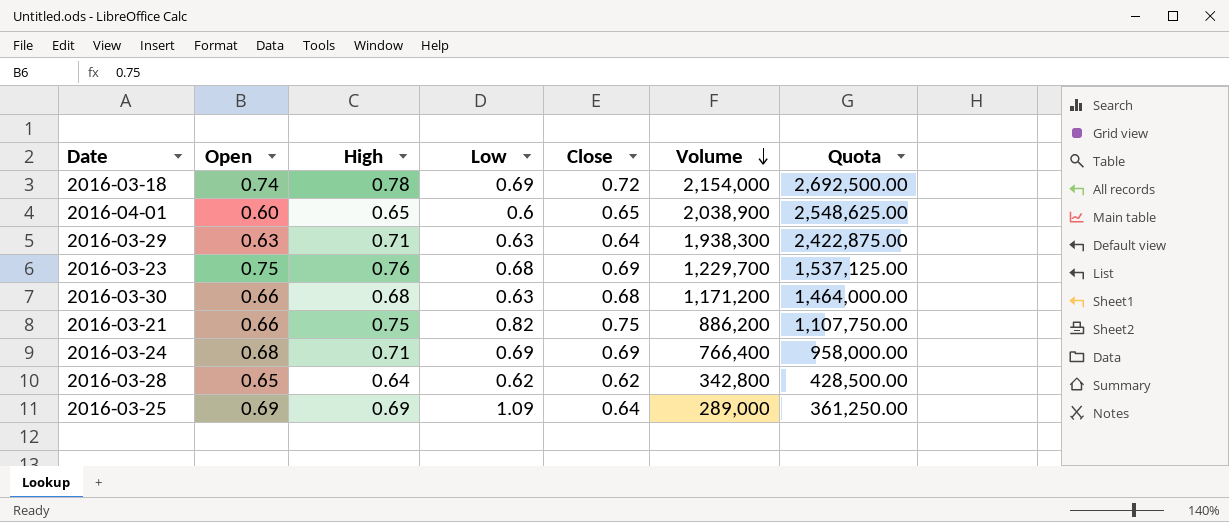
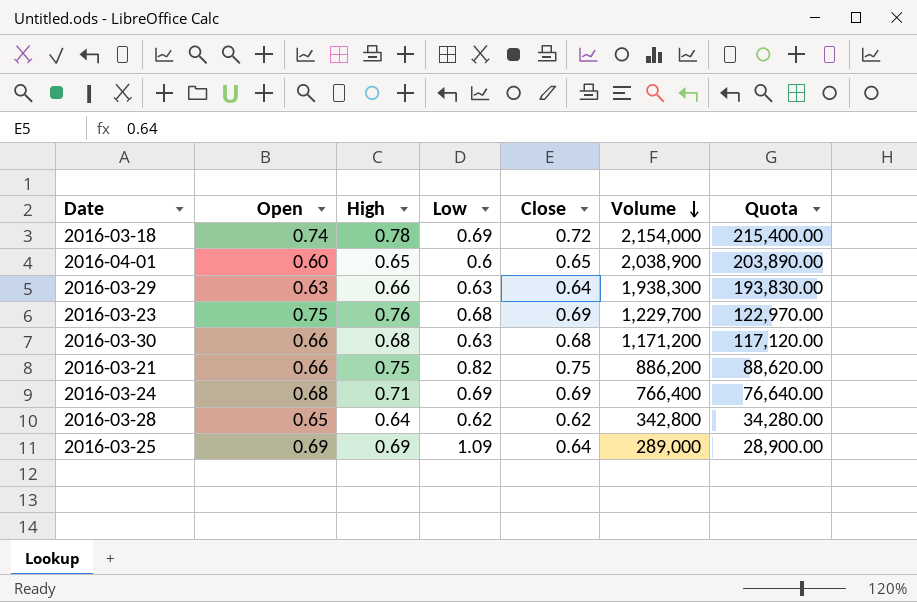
column Quota | formula: [Volume] * 1.25 -> [Volume] * 0.1
2016-03-29 | High: 0.71 -> 0.66

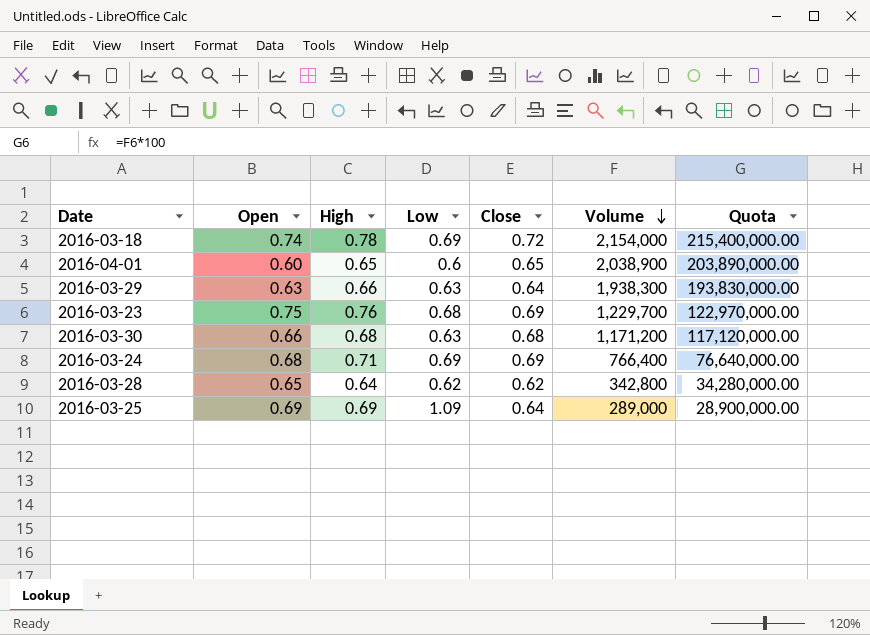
column Quota | formula: [Volume] * 0.1 -> [Volume] * 100
row 2016-03-21: 0.66 | 0.75 | 0.82 | 0.75 | 886,200 | 88,620.00 -> none

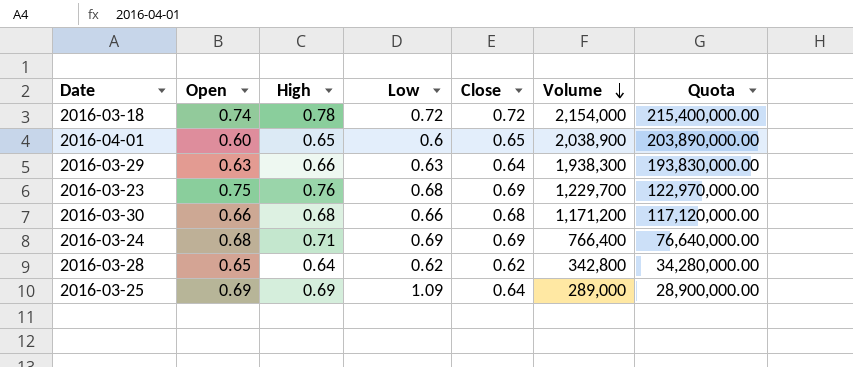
2016-03-18 | Low: 0.69 -> 0.72
2016-03-30 | Low: 0.63 -> 0.66

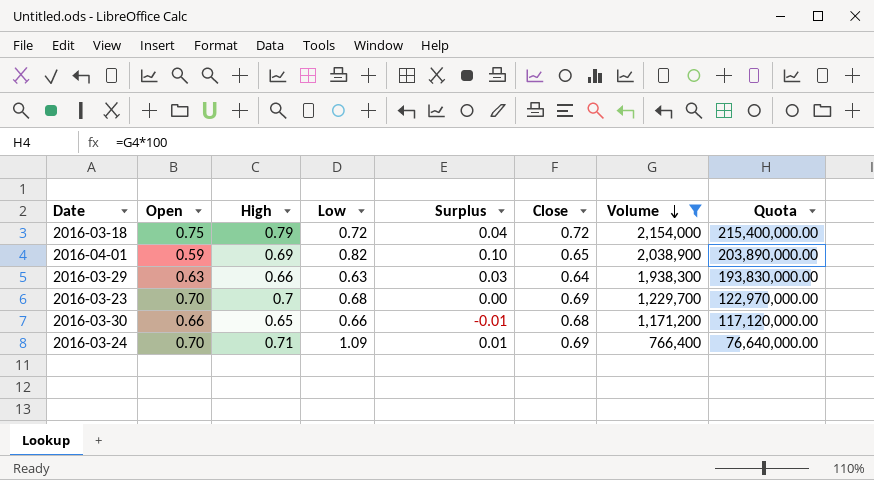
filter: none -> Volume >= 766,400
column Surplus | formula: none -> [High] - [Open]
2016-03-18 | Open: 0.74 -> 0.75
2016-03-18 | High: 0.78 -> 0.79
2016-04-01 | Open: 0.60 -> 0.59
2016-04-01 | High: 0.65 -> 0.69
2016-04-01 | Low: 0.6 -> 0.82
2016-03-23 | Open: 0.75 -> 0.70
2016-03-23 | High: 0.76 -> 0.7
2016-03-30 | High: 0.68 -> 0.65
2016-03-24 | Open: 0.68 -> 0.70
2016-03-24 | Low: 0.69 -> 1.09

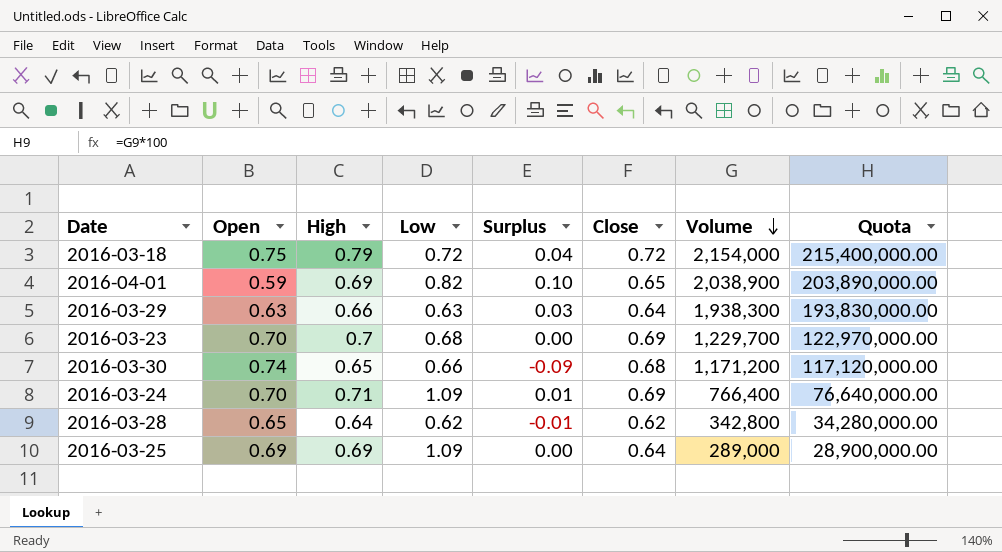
filter: Volume >= 766,400 -> none
2016-03-30 | Open: 0.66 -> 0.74
2016-03-30 | Surplus: -0.01 -> -0.09

